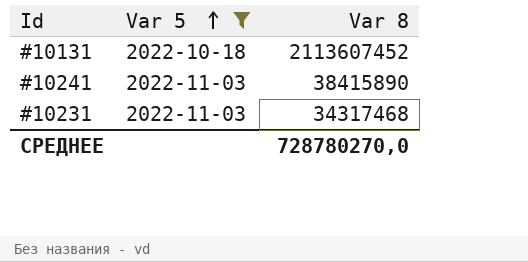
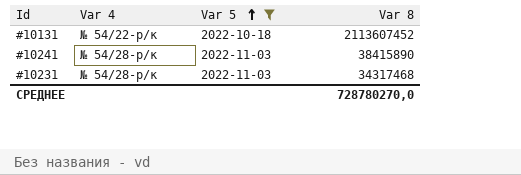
column Var 4 | position: none -> 2

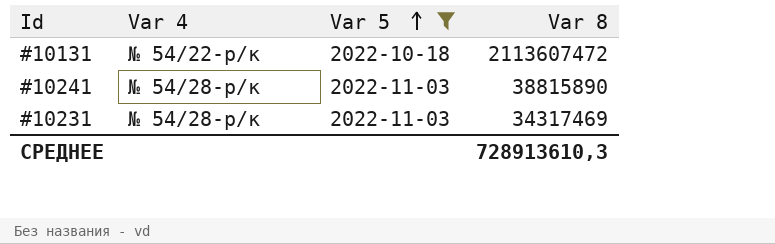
#10131 | Var 8: 2113607452 -> 2113607472
#10241 | Var 8: 38415890 -> 38815890
#10231 | Var 8: 34317468 -> 34317469
СРЕДНЕЕ | Var 8: 728780270,0 -> 728913610,3

